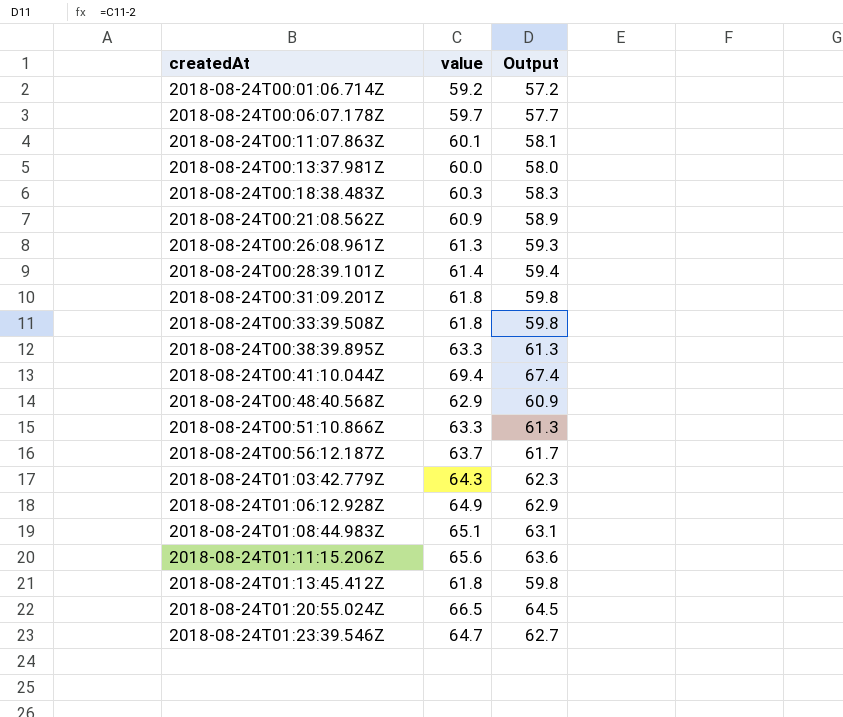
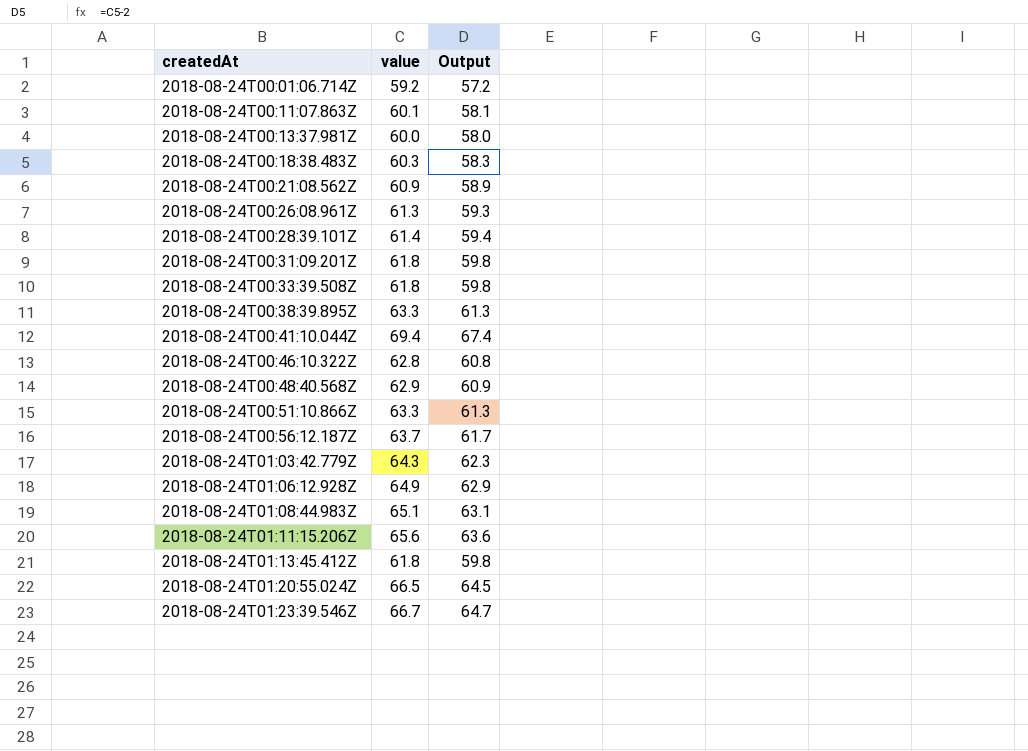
row 2018-08-24T00:06:07.178Z: 59.7 | 57.7 -> none
row 2018-08-24T00:46:10.322Z: none -> 62.8 | 60.8
2018-08-24T01:23:39.546Z | value: 64.7 -> 66.7
2018-08-24T01:23:39.546Z | Output: 62.7 -> 64.7

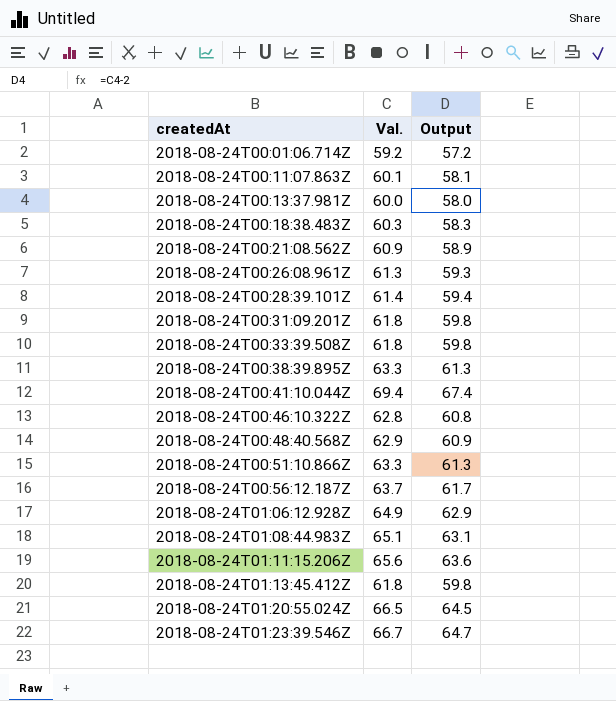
column name: value -> Val.
row 2018-08-24T01:03:42.779Z: 64.3 | 62.3 -> none

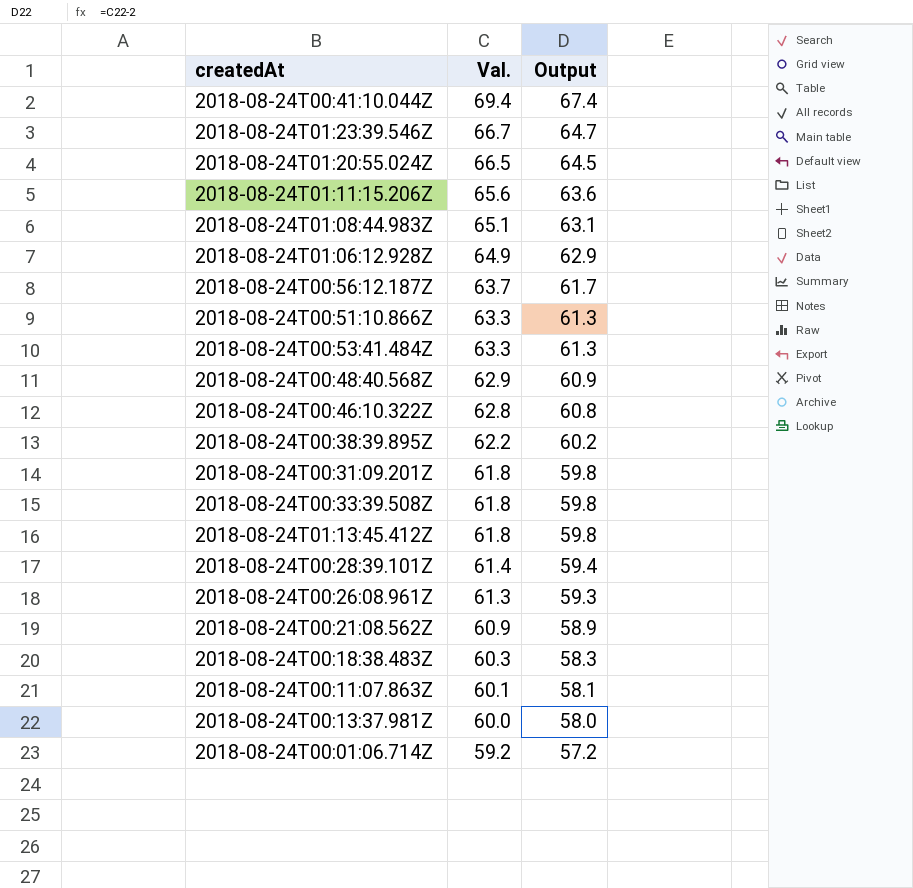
row order: createdAt ascending -> Val. descending
row 2018-08-24T00:53:41.484Z: none -> 63.3 | 61.3
2018-08-24T00:38:39.895Z | Val.: 63.3 -> 62.2
2018-08-24T00:38:39.895Z | Output: 61.3 -> 60.2

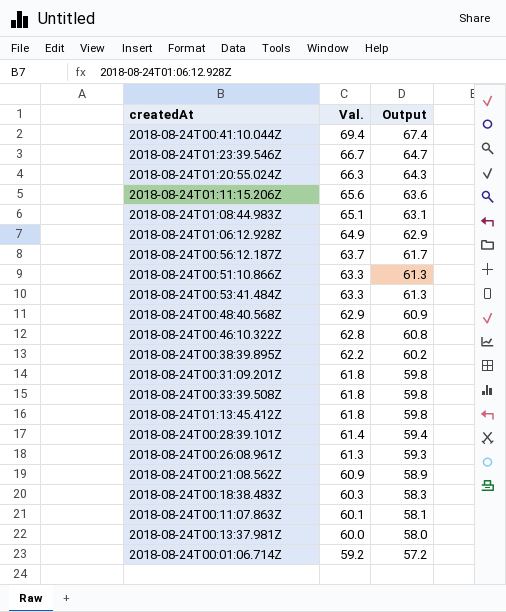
2018-08-24T01:20:55.024Z | Val.: 66.5 -> 66.3
2018-08-24T01:20:55.024Z | Output: 64.5 -> 64.3

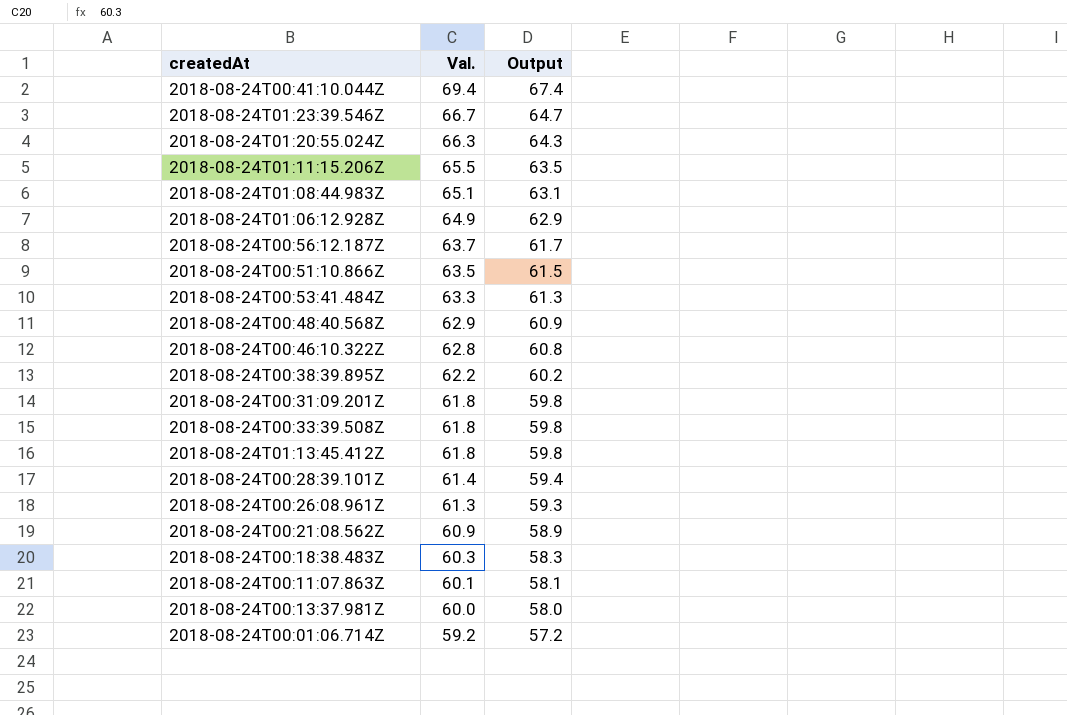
2018-08-24T01:11:15.206Z | Val.: 65.6 -> 65.5
2018-08-24T01:11:15.206Z | Output: 63.6 -> 63.5
2018-08-24T00:51:10.866Z | Val.: 63.3 -> 63.5
2018-08-24T00:51:10.866Z | Output: 61.3 -> 61.5

